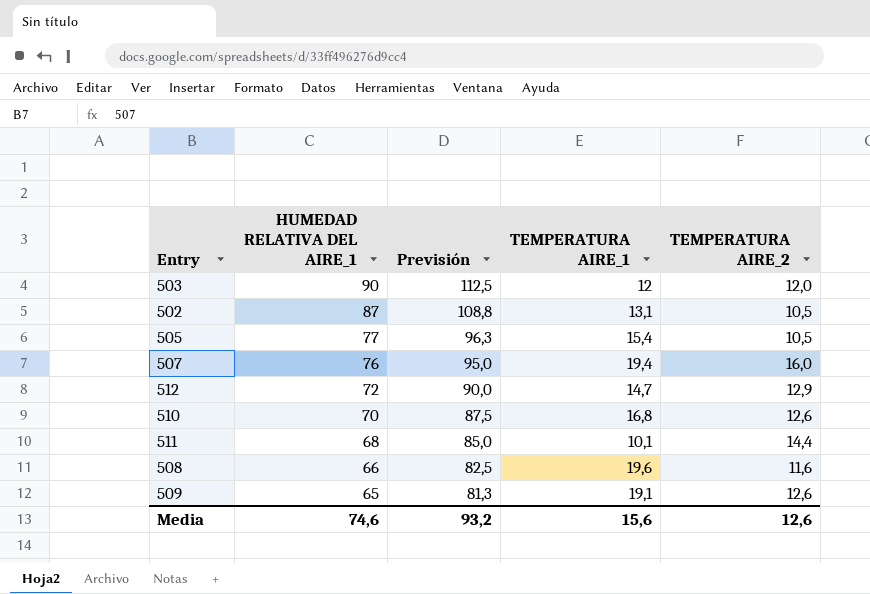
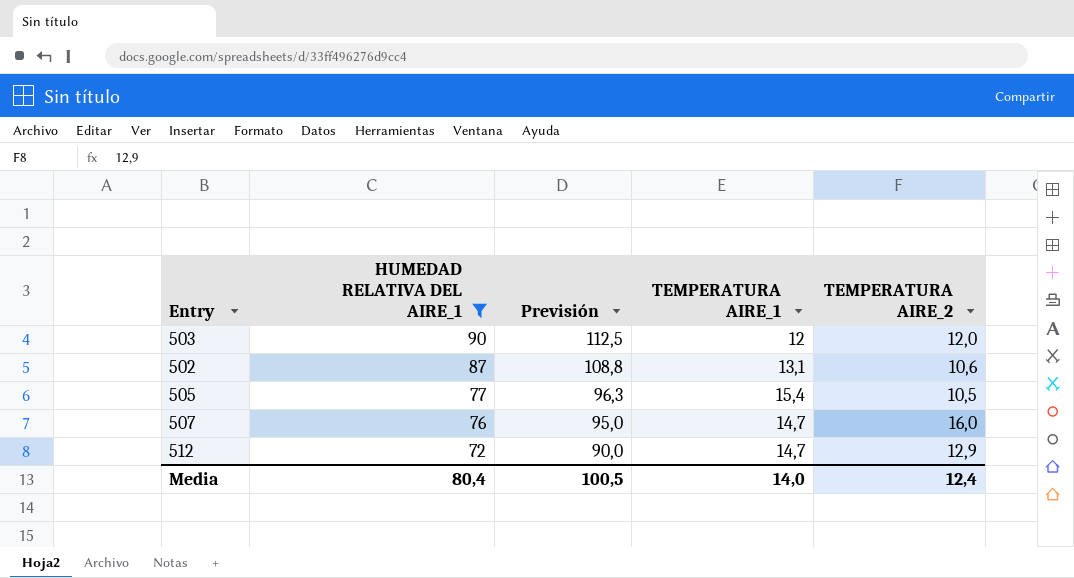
filter: none -> HUMEDAD RELATIVA DEL AIRE_1 >= 72
502 | TEMPERATURA AIRE_2: 10,5 -> 10,6
507 | TEMPERATURA AIRE_1: 19,4 -> 14,7
Media | HUMEDAD RELATIVA DEL AIRE_1: 74,6 -> 80,4
Media | Previsión: 93,2 -> 100,5
Media | TEMPERATURA AIRE_1: 15,6 -> 14,0
Media | TEMPERATURA AIRE_2: 12,6 -> 12,4

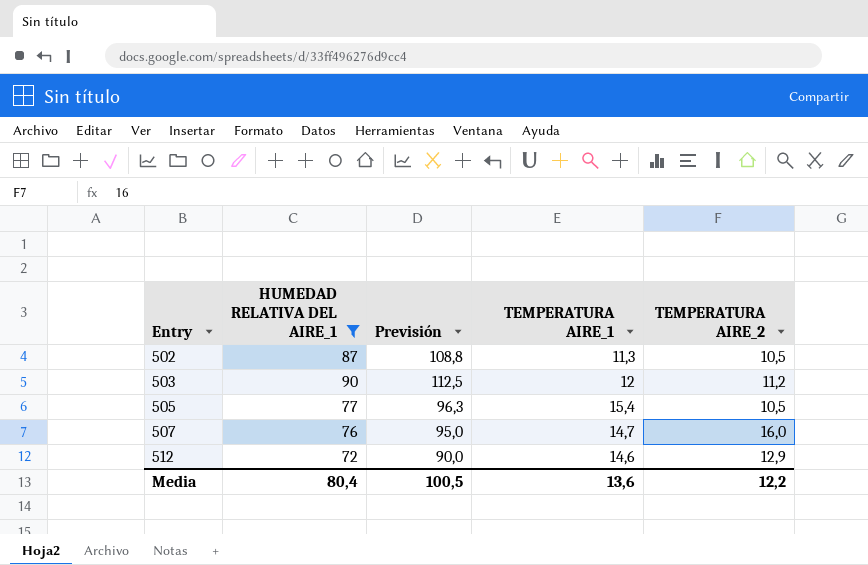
row order: HUMEDAD RELATIVA DEL AIRE_1 descending -> Entry ascending
502 | TEMPERATURA AIRE_1: 13,1 -> 11,3
502 | TEMPERATURA AIRE_2: 10,6 -> 10,5
503 | TEMPERATURA AIRE_2: 12,0 -> 11,2
512 | TEMPERATURA AIRE_1: 14,7 -> 14,6
Media | TEMPERATURA AIRE_1: 14,0 -> 13,6
Media | TEMPERATURA AIRE_2: 12,4 -> 12,2

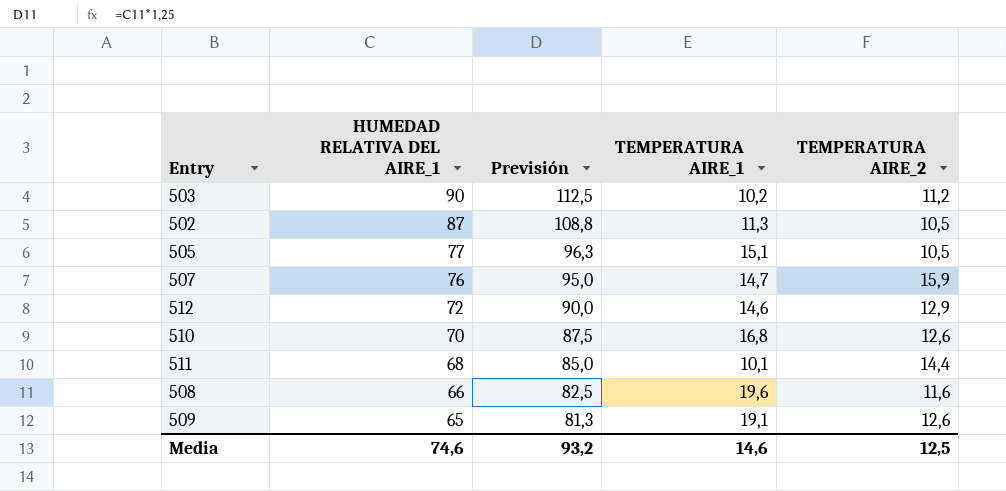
filter: HUMEDAD RELATIVA DEL AIRE_1 >= 72 -> none
row order: Entry ascending -> HUMEDAD RELATIVA DEL AIRE_1 descending
503 | TEMPERATURA AIRE_1: 12 -> 10,2
505 | TEMPERATURA AIRE_1: 15,4 -> 15,1
507 | TEMPERATURA AIRE_2: 16,0 -> 15,9
Media | HUMEDAD RELATIVA DEL AIRE_1: 80,4 -> 74,6
Media | Previsión: 100,5 -> 93,2
Media | TEMPERATURA AIRE_1: 13,6 -> 14,6
Media | TEMPERATURA AIRE_2: 12,2 -> 12,5

